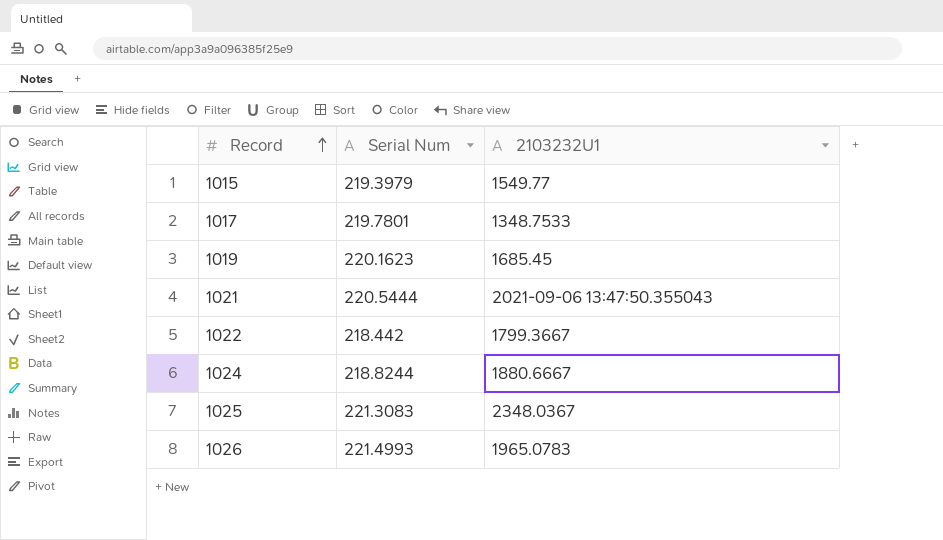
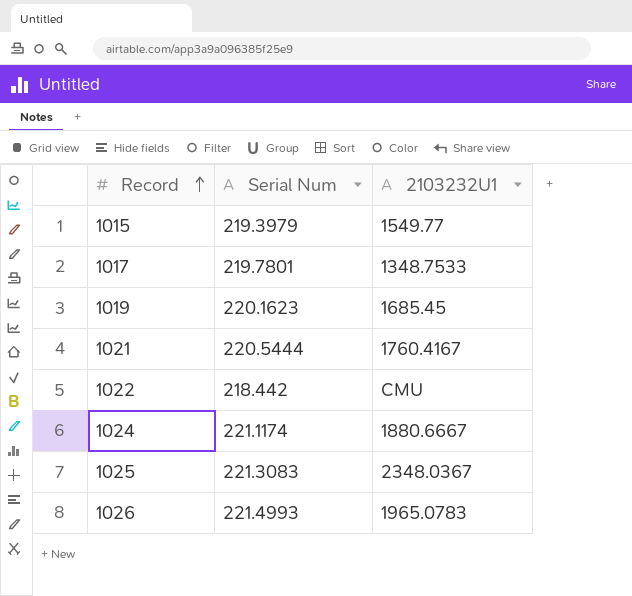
1021 | 2103232U1: 2021-09-06 13:47:50.355043 -> 1760.4167
1022 | 2103232U1: 1799.3667 -> CMU
1024 | Serial Num: 218.8244 -> 221.1174

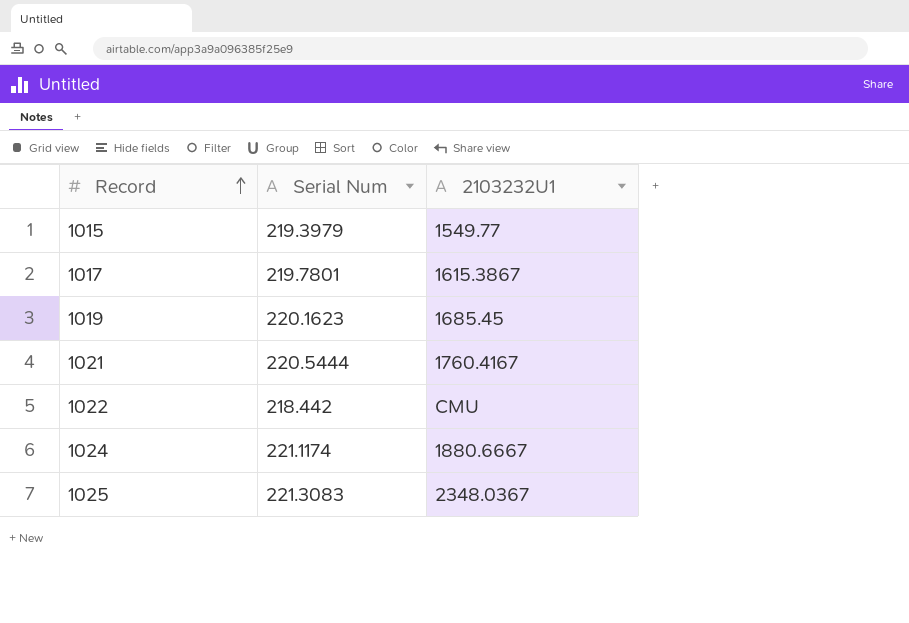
row 1026: 221.4993 | 1965.0783 -> none
1017 | 2103232U1: 1348.7533 -> 1615.3867

